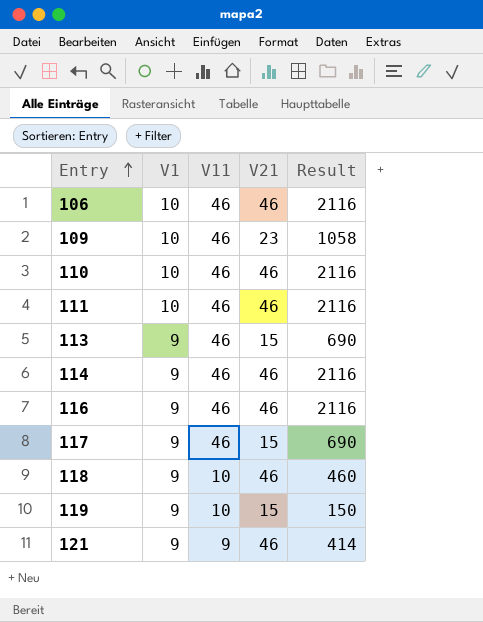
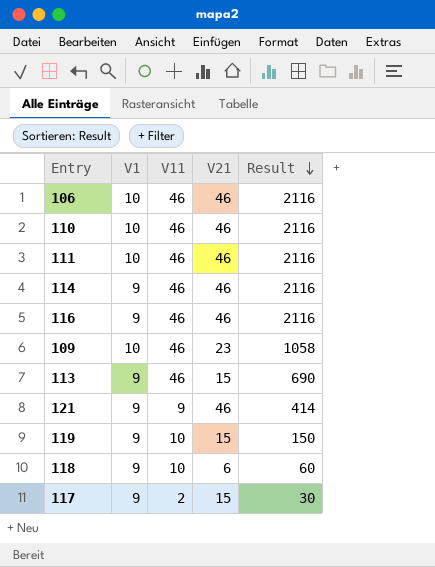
row order: Entry ascending -> Result descending
118 | V21: 46 -> 6
118 | Result: 460 -> 60
117 | V11: 46 -> 2
117 | Result: 690 -> 30

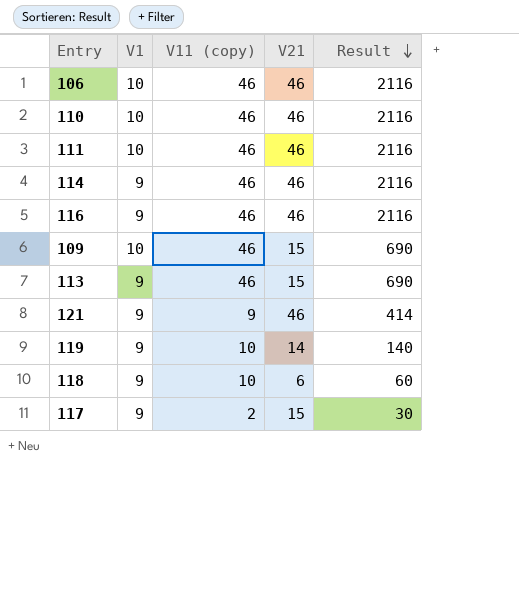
column name: V11 -> V11 (copy)
109 | V21: 23 -> 15
109 | Result: 1058 -> 690
119 | V21: 15 -> 14
119 | Result: 150 -> 140

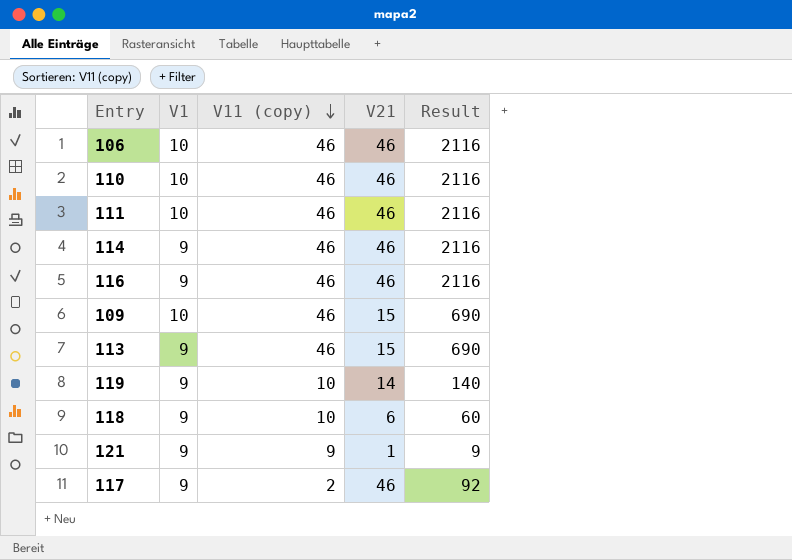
row order: Result descending -> V11 (copy) descending
121 | V21: 46 -> 1
121 | Result: 414 -> 9
117 | V21: 15 -> 46
117 | Result: 30 -> 92

